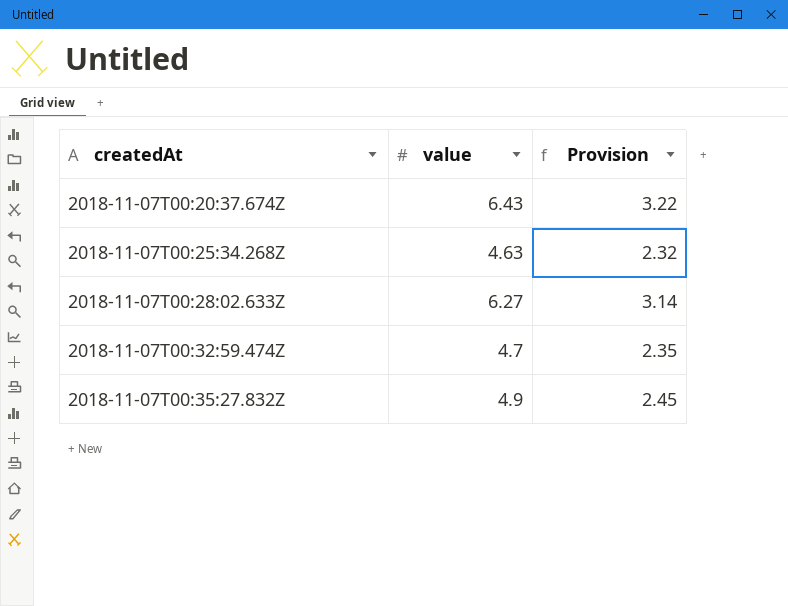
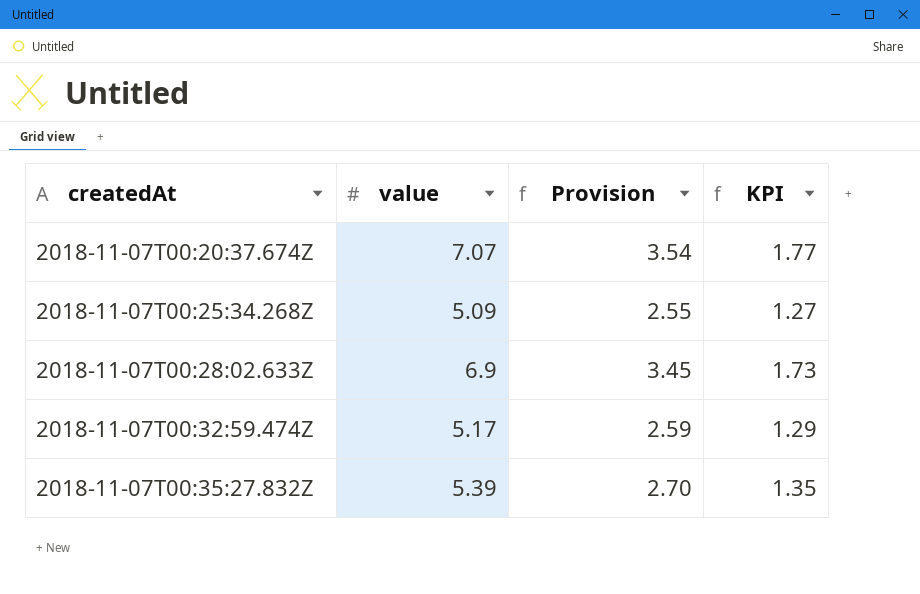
column KPI | formula: none -> [value] * 0.25
2018-11-07T00:20:37.674Z | value: 6.43 -> 7.07
2018-11-07T00:20:37.674Z | Provision: 3.22 -> 3.54
2018-11-07T00:25:34.268Z | value: 4.63 -> 5.09
2018-11-07T00:25:34.268Z | Provision: 2.32 -> 2.55
2018-11-07T00:28:02.633Z | value: 6.27 -> 6.9
2018-11-07T00:28:02.633Z | Provision: 3.14 -> 3.45
2018-11-07T00:32:59.474Z | value: 4.7 -> 5.17
2018-11-07T00:32:59.474Z | Provision: 2.35 -> 2.59
2018-11-07T00:35:27.832Z | value: 4.9 -> 5.39
2018-11-07T00:35:27.832Z | Provision: 2.45 -> 2.70

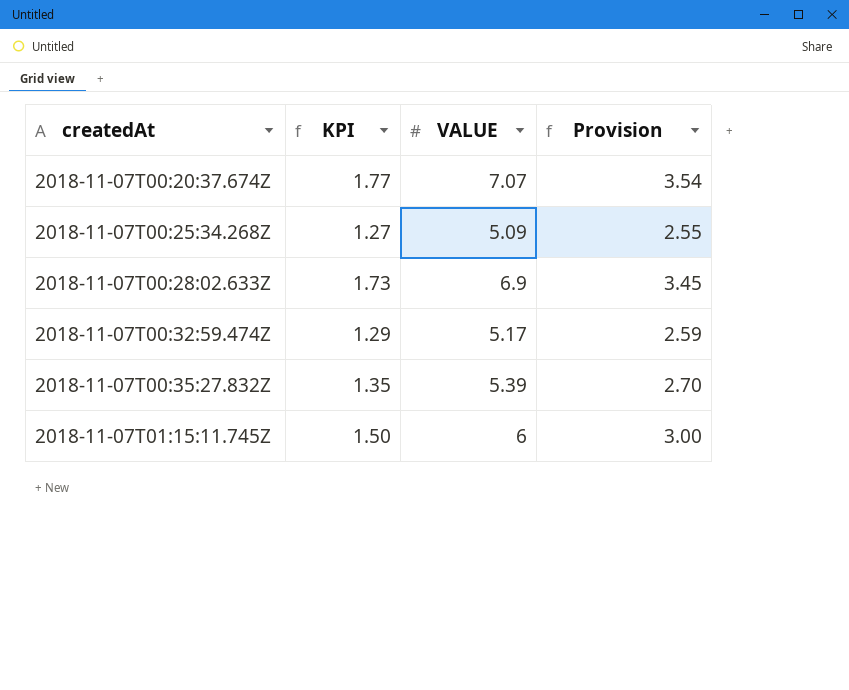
column KPI | position: 4 -> 2
column name: value -> VALUE
row 2018-11-07T01:15:11.745Z: none -> 1.50 | 6 | 3.00

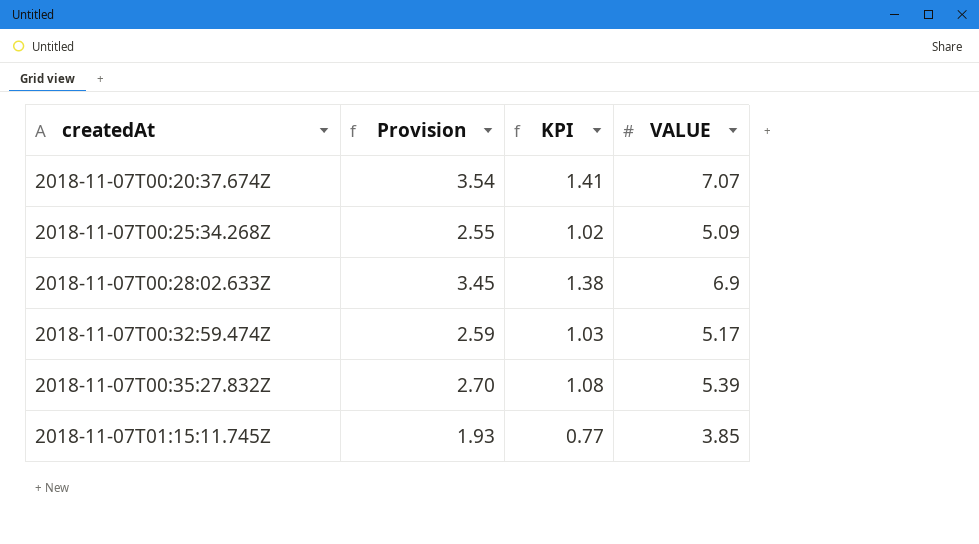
column Provision | position: 4 -> 2
column KPI | formula: [VALUE] * 0.25 -> [VALUE] * 0.2
2018-11-07T01:15:11.745Z | Provision: 3.00 -> 1.93
2018-11-07T01:15:11.745Z | VALUE: 6 -> 3.85

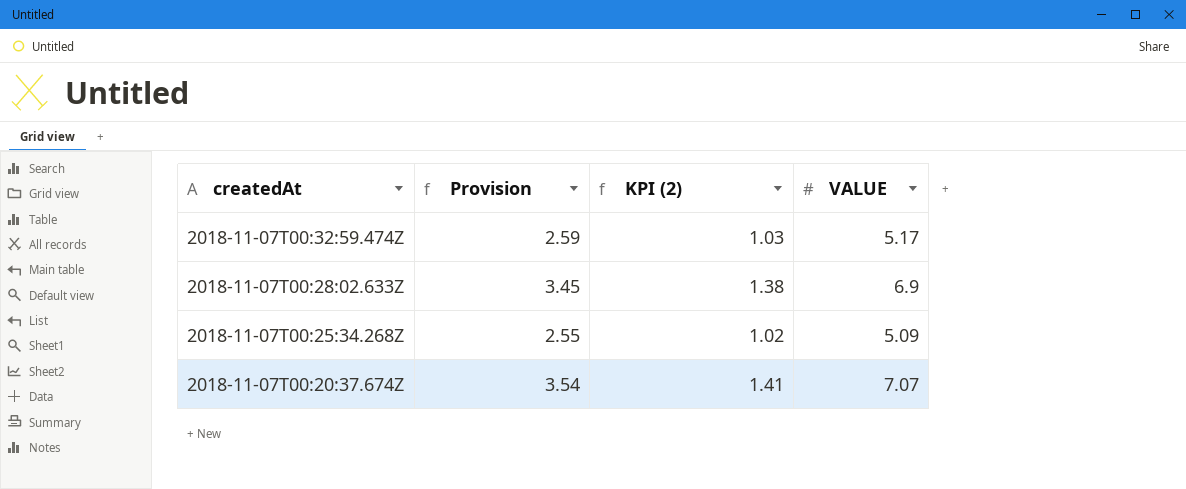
row order: createdAt ascending -> createdAt descending
column name: KPI -> KPI (2)
row 2018-11-07T00:35:27.832Z: 2.70 | 1.08 | 5.39 -> none
row 2018-11-07T01:15:11.745Z: 1.93 | 0.77 | 3.85 -> none

